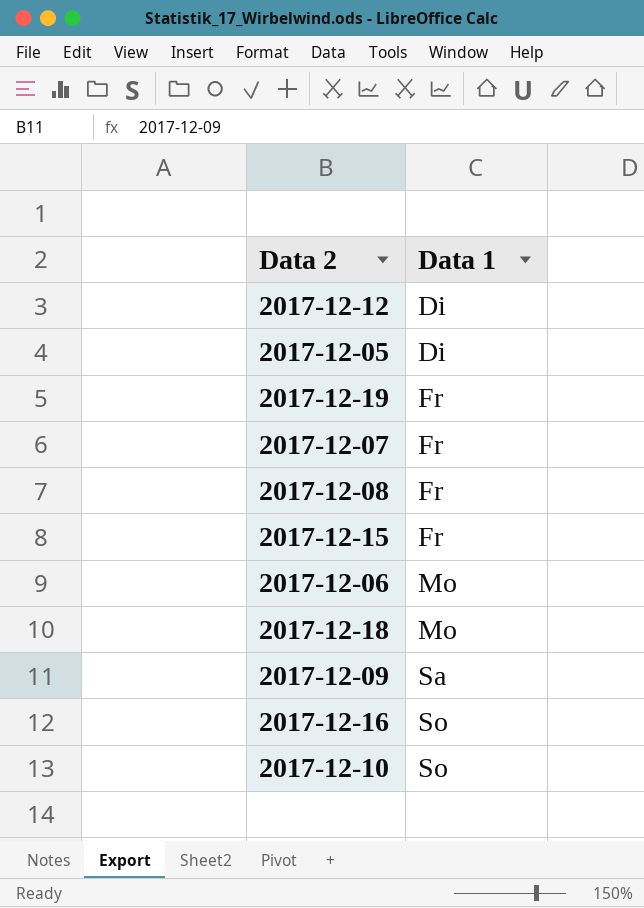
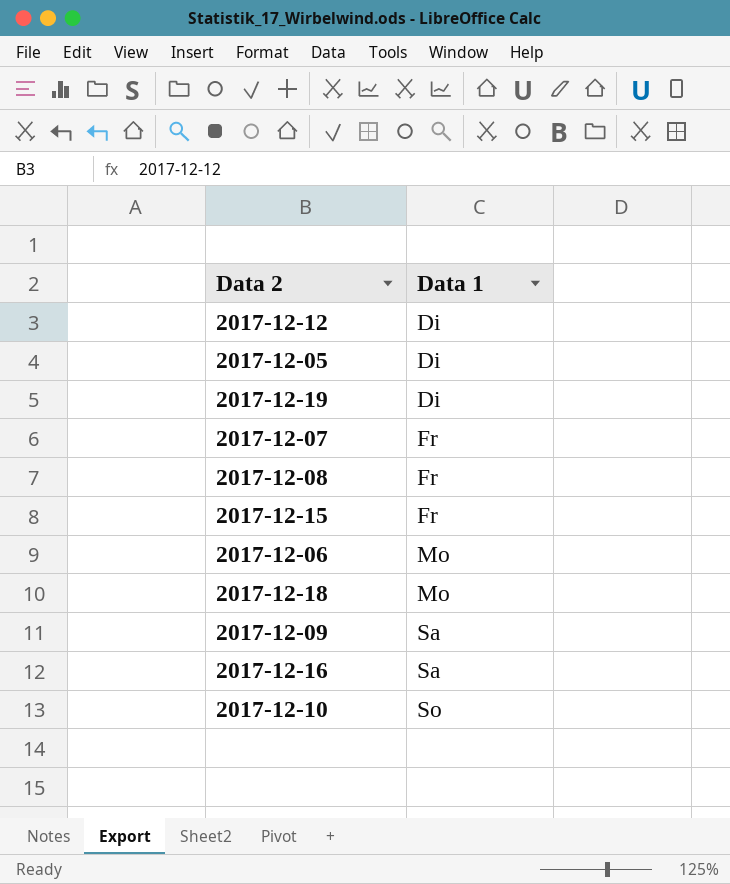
2017-12-19 | Data 1: Fr -> Di
2017-12-16 | Data 1: So -> Sa

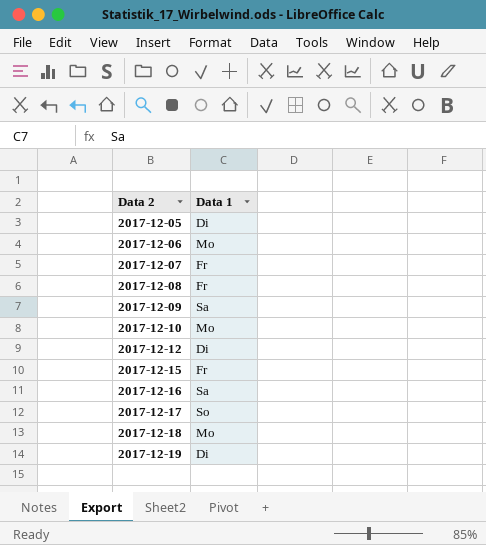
row order: Data 1 ascending -> Data 2 ascending
2017-12-10 | Data 1: So -> Mo
row 2017-12-17: none -> So

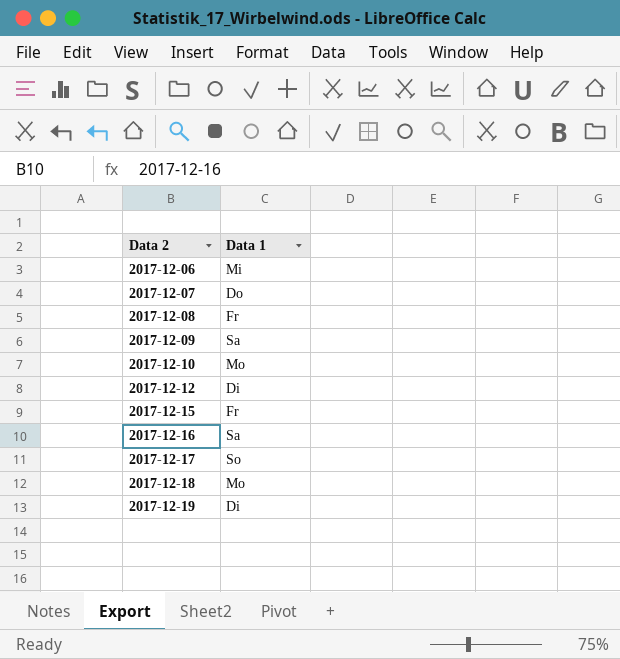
row 2017-12-05: Di -> none
2017-12-06 | Data 1: Mo -> Mi
2017-12-07 | Data 1: Fr -> Do

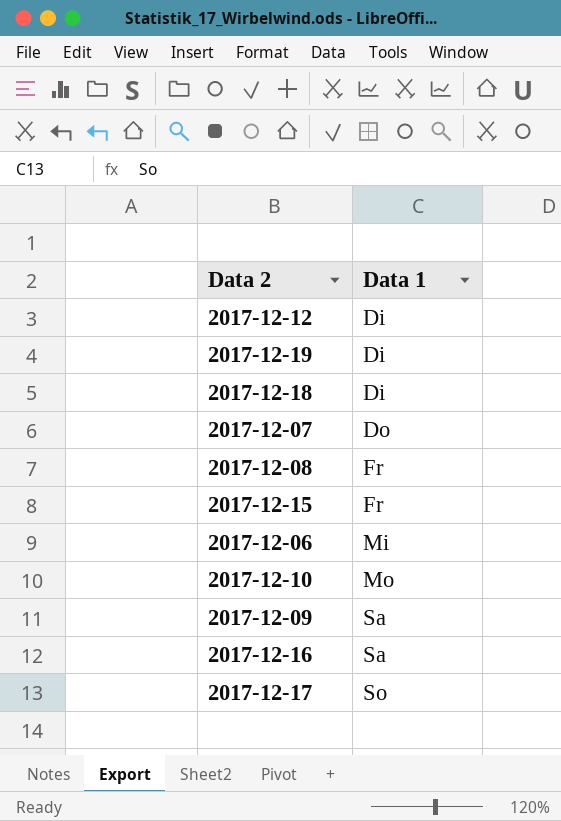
row order: Data 2 ascending -> Data 1 ascending
2017-12-18 | Data 1: Mo -> Di

